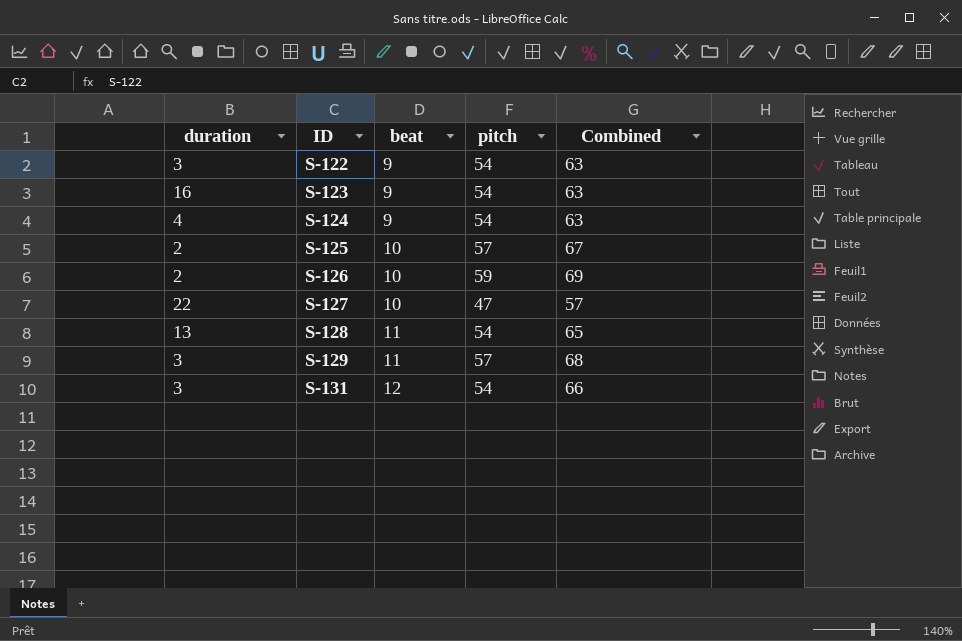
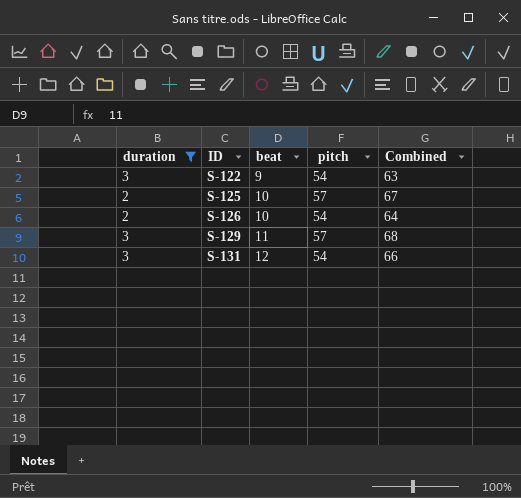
filter: none -> duration <= 3
S-126 | pitch: 59 -> 54
S-126 | Combined: 69 -> 64

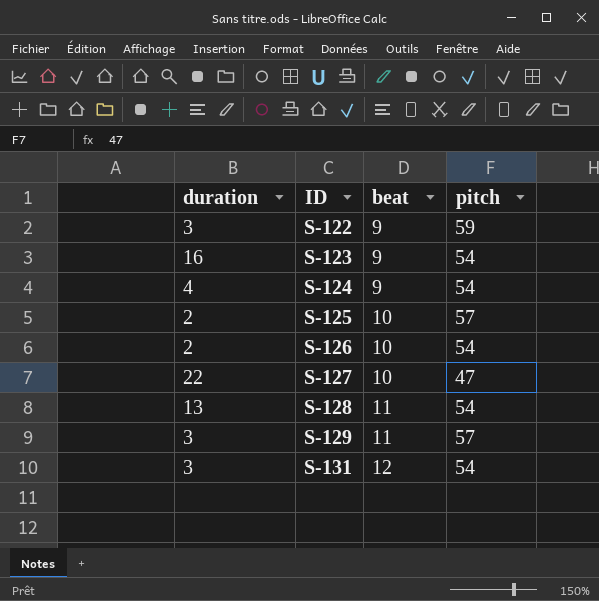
filter: duration <= 3 -> none
column Combined | formula: [beat] + [pitch] -> none
S-122 | pitch: 54 -> 59

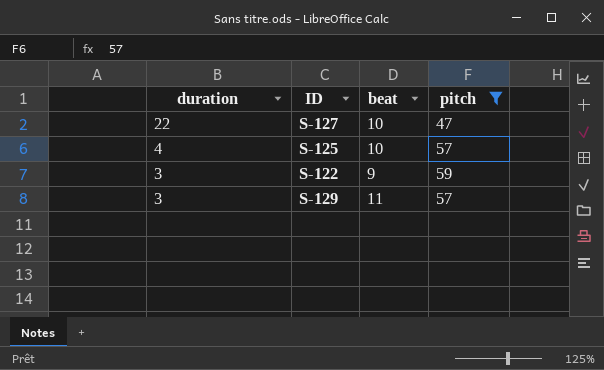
filter: none -> pitch != 54
row order: ID ascending -> duration descending
S-125 | duration: 2 -> 4

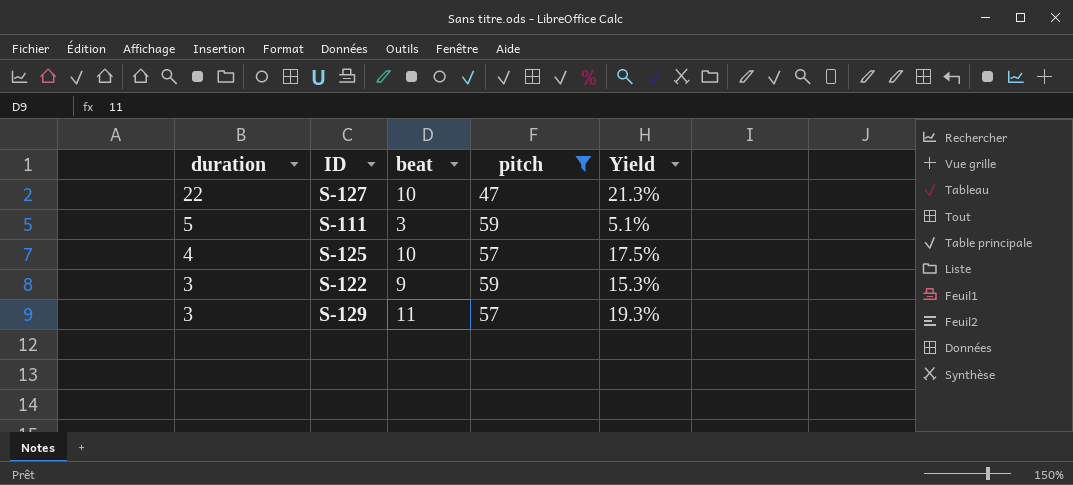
column Yield | formula: none -> [beat] / [pitch]
row S-111: none -> 5 | 3 | 59 | 5.1%

